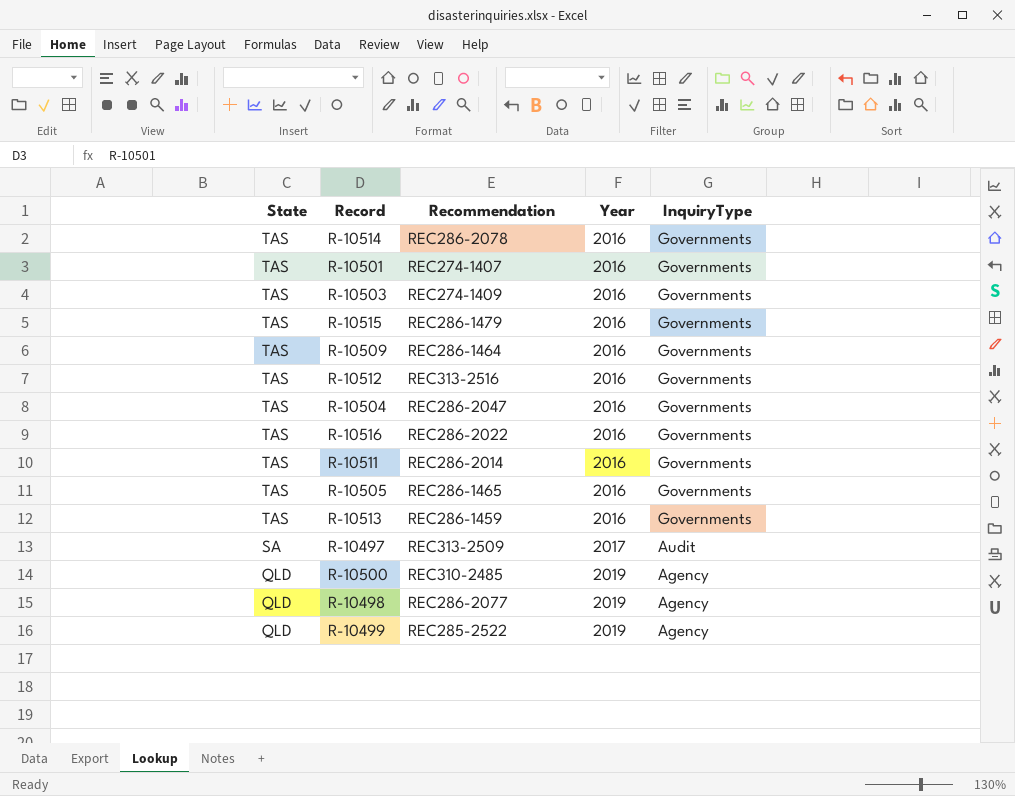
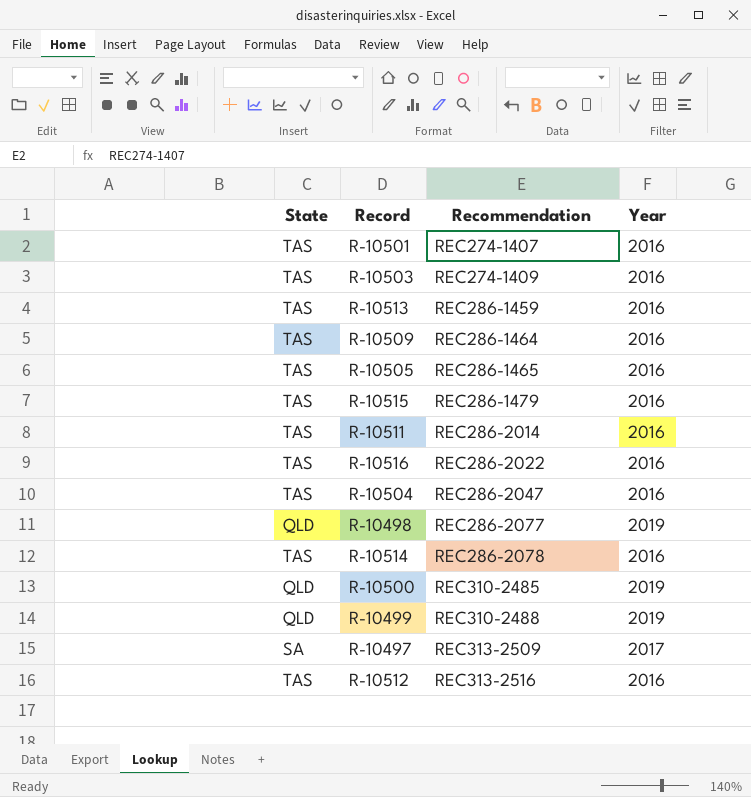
row order: State descending -> Recommendation ascending
column InquiryType | position: 5 -> none
R-10499 | Recommendation: REC285-2522 -> REC310-2488

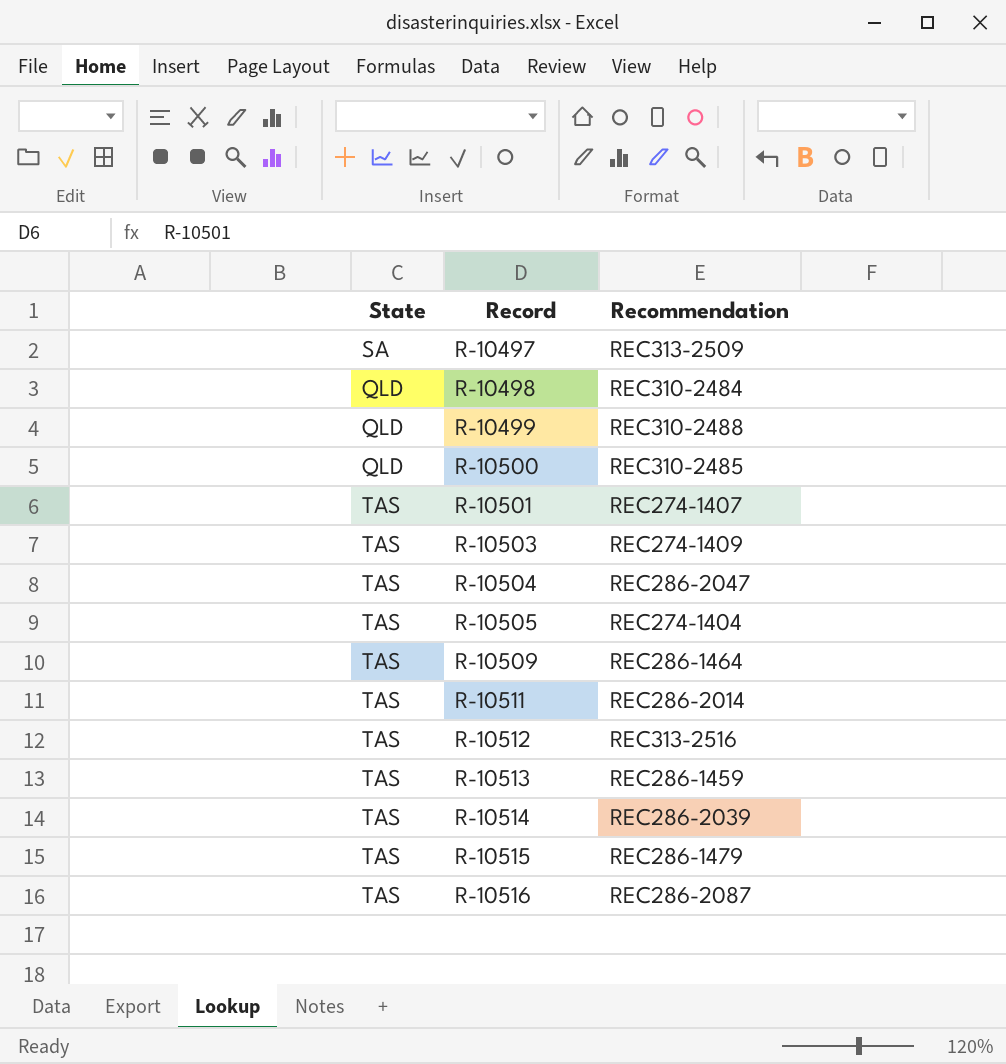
row order: Recommendation ascending -> Record ascending
column Year | position: 4 -> none
R-10498 | Recommendation: REC286-2077 -> REC310-2484
R-10505 | Recommendation: REC286-1465 -> REC274-1404
R-10514 | Recommendation: REC286-2078 -> REC286-2039
R-10516 | Recommendation: REC286-2022 -> REC286-2087

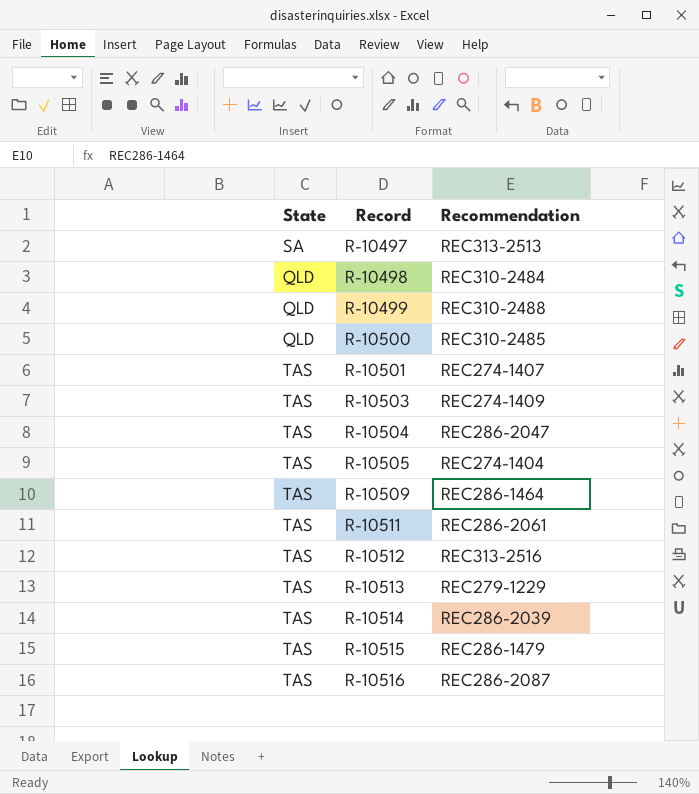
R-10497 | Recommendation: REC313-2509 -> REC313-2513
R-10511 | Recommendation: REC286-2014 -> REC286-2061
R-10513 | Recommendation: REC286-1459 -> REC279-1229

